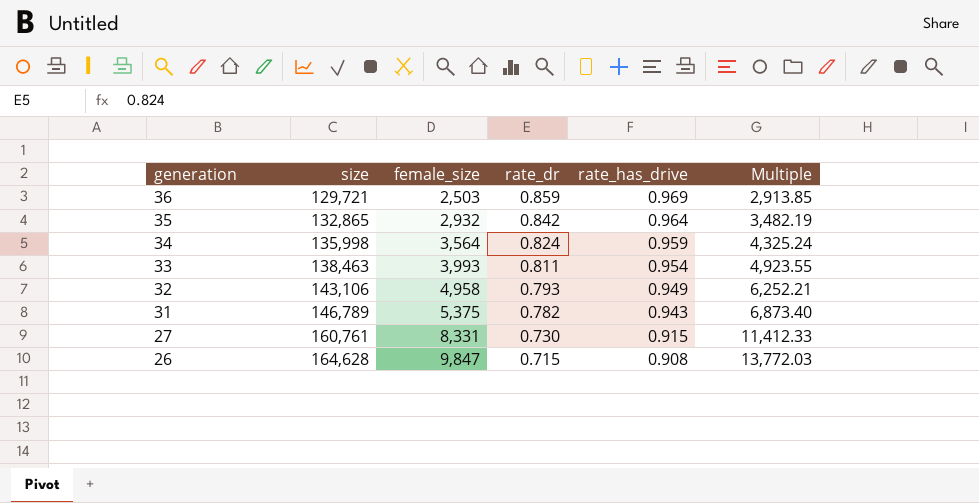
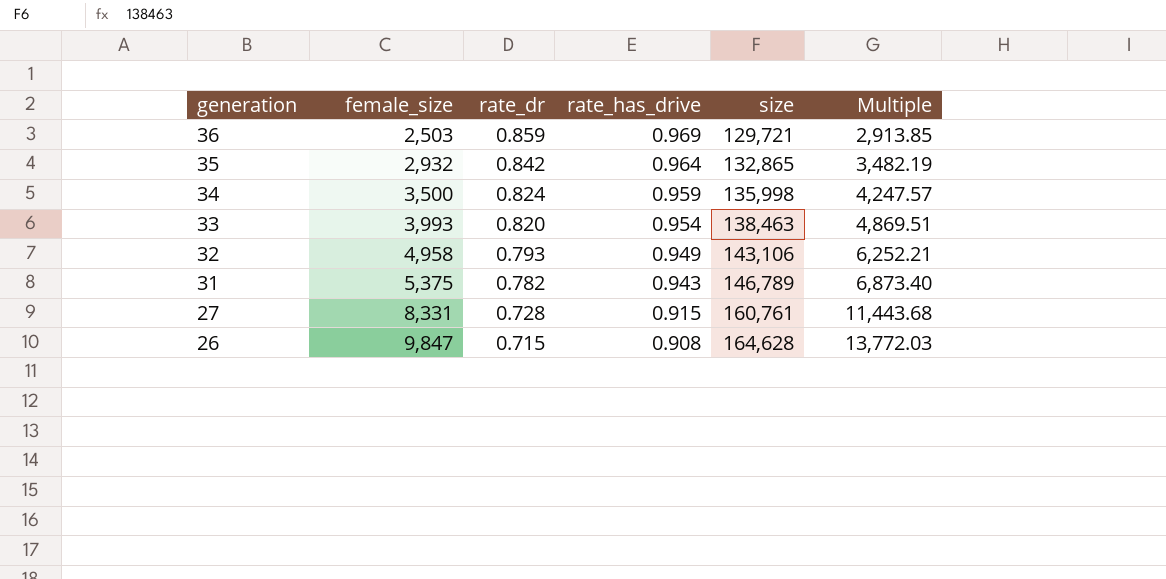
column size | position: 2 -> 5
34 | female_size: 3,564 -> 3,500
34 | Multiple: 4,325.24 -> 4,247.57
33 | rate_dr: 0.811 -> 0.820
33 | Multiple: 4,923.55 -> 4,869.51
27 | rate_dr: 0.730 -> 0.728
27 | Multiple: 11,412.33 -> 11,443.68

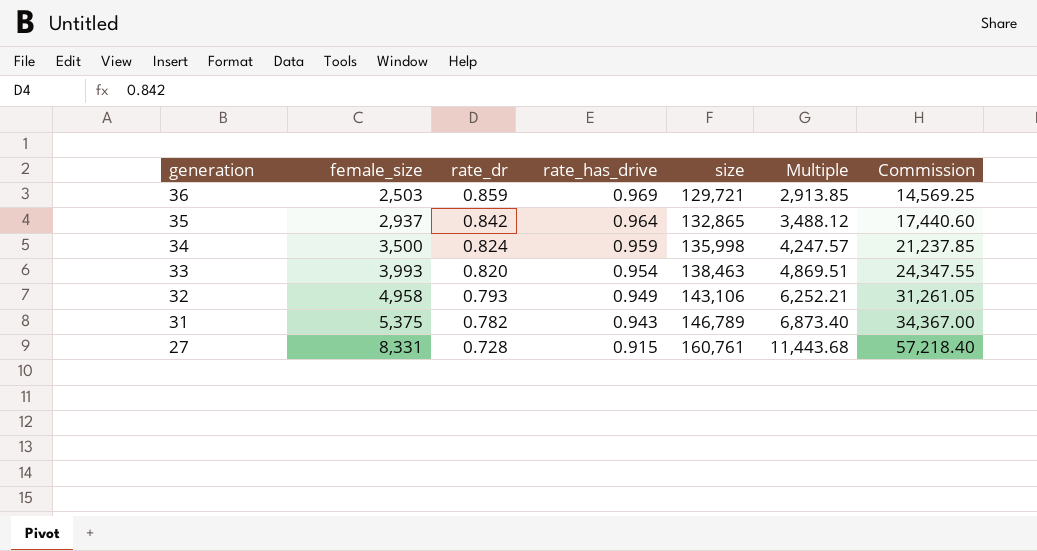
column Commission | formula: none -> [Multiple] * 5
row 26: 9,847 | 0.715 | 0.908 | 164,628 | 13,772.03 -> none
35 | female_size: 2,932 -> 2,937
35 | Multiple: 3,482.19 -> 3,488.12

